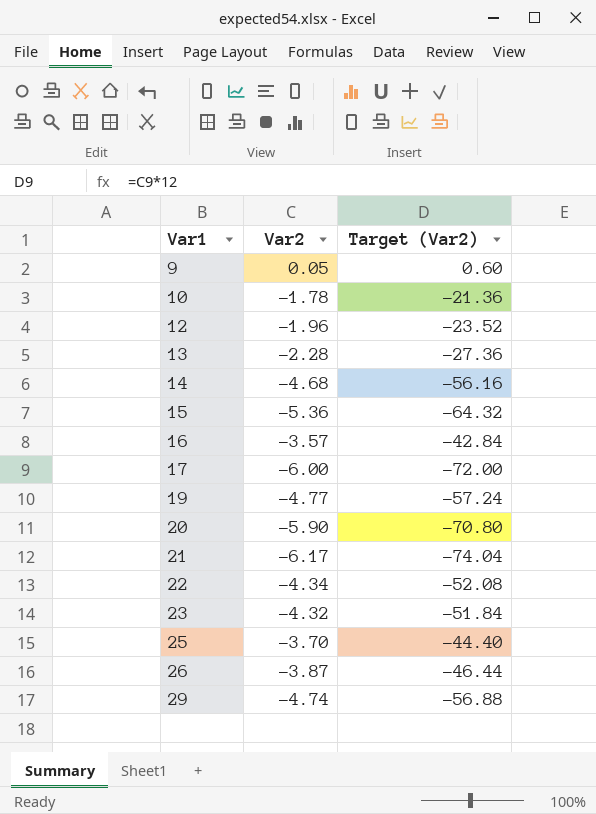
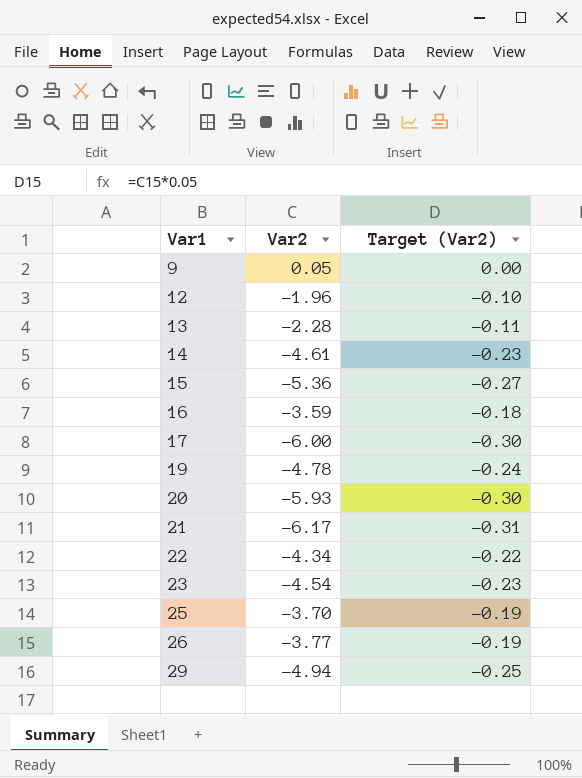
column Target (Var2) | formula: [Var2] * 12 -> [Var2] * 0.05
row 10: -1.78 | -21.36 -> none
14 | Var2: -4.68 -> -4.61
16 | Var2: -3.57 -> -3.59
19 | Var2: -4.77 -> -4.78
20 | Var2: -5.90 -> -5.93
23 | Var2: -4.32 -> -4.54
26 | Var2: -3.87 -> -3.77
29 | Var2: -4.74 -> -4.94

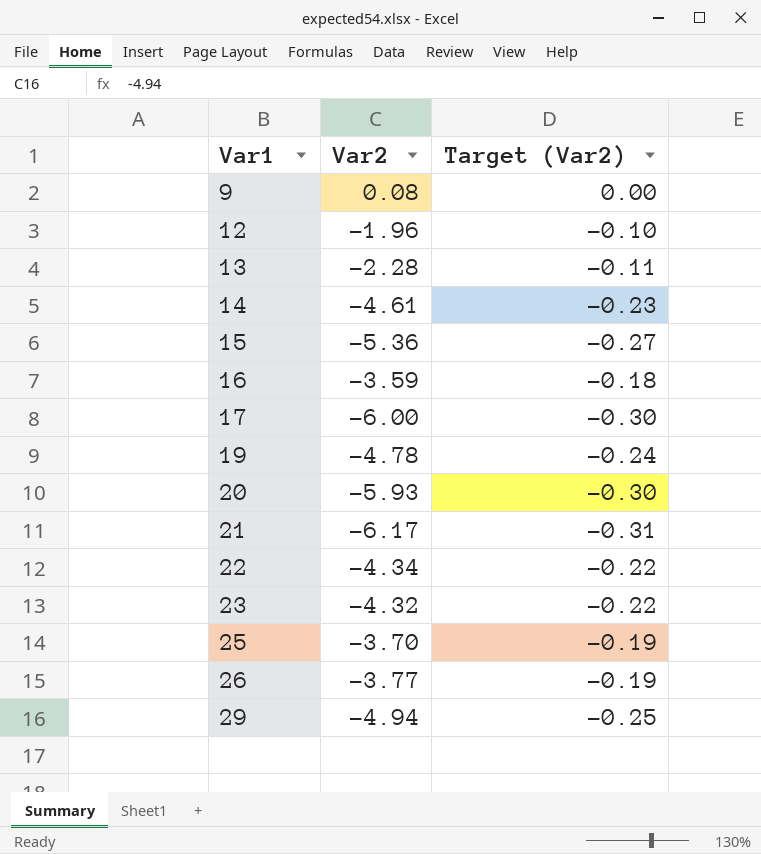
9 | Var2: 0.05 -> 0.08
23 | Var2: -4.54 -> -4.32
23 | Target (Var2): -0.23 -> -0.22

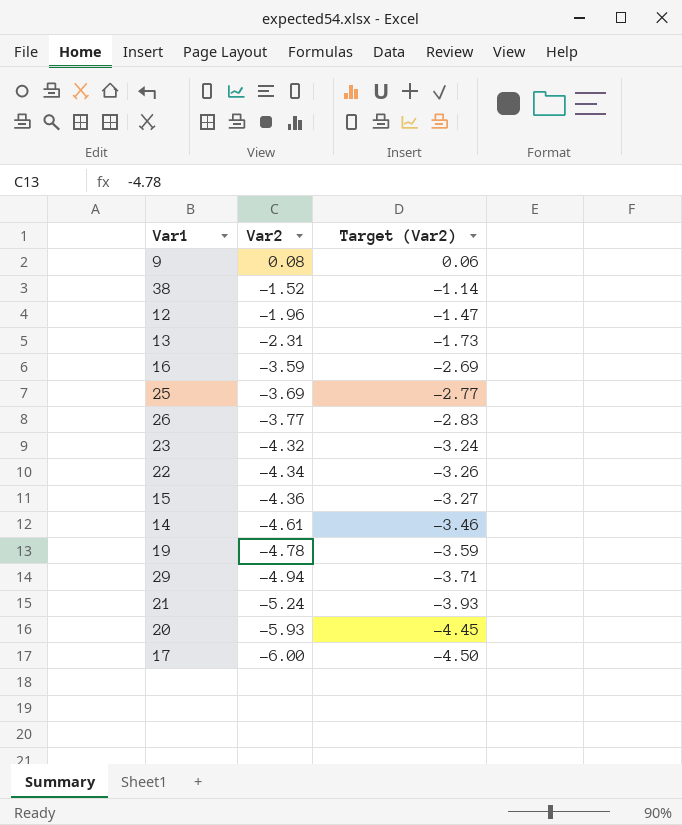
row order: Var1 ascending -> Var2 descending
column Target (Var2) | formula: [Var2] * 0.05 -> [Var2] * 0.75
row 38: none -> -1.52 | -1.14
13 | Var2: -2.28 -> -2.31
25 | Var2: -3.70 -> -3.69
15 | Var2: -5.36 -> -4.36
21 | Var2: -6.17 -> -5.24

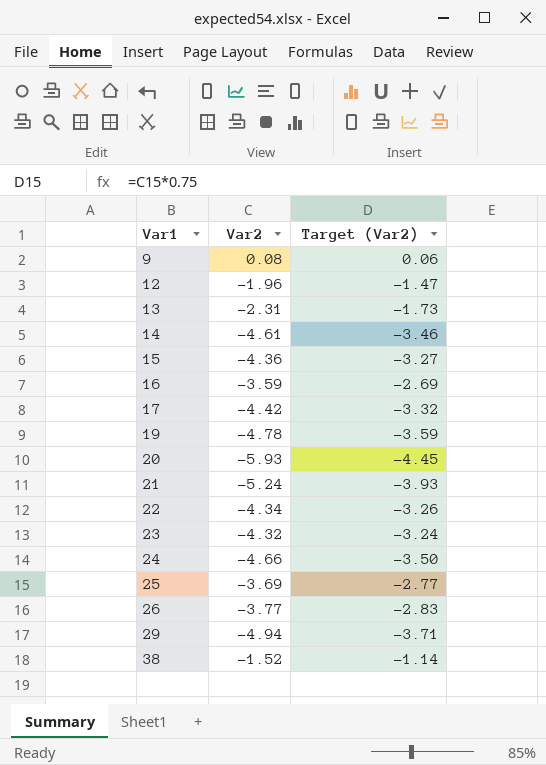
row order: Var2 descending -> Var1 ascending
17 | Var2: -6.00 -> -4.42
17 | Target (Var2): -4.50 -> -3.32
row 24: none -> -4.66 | -3.50

